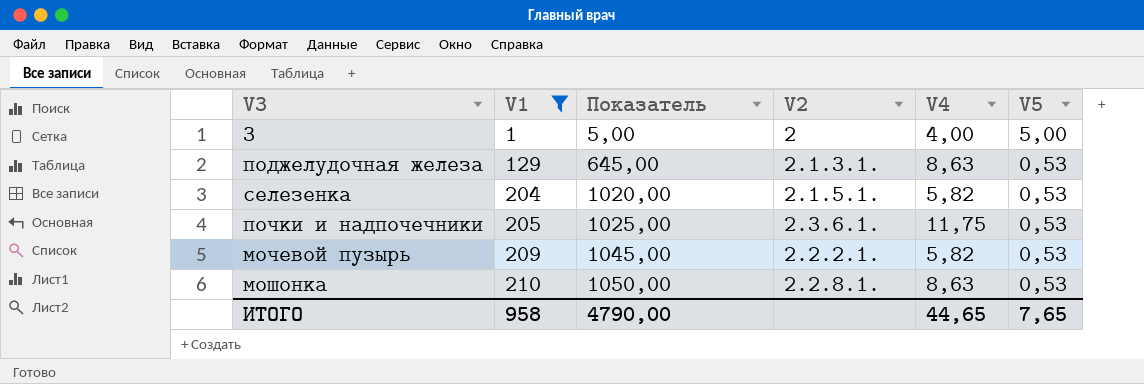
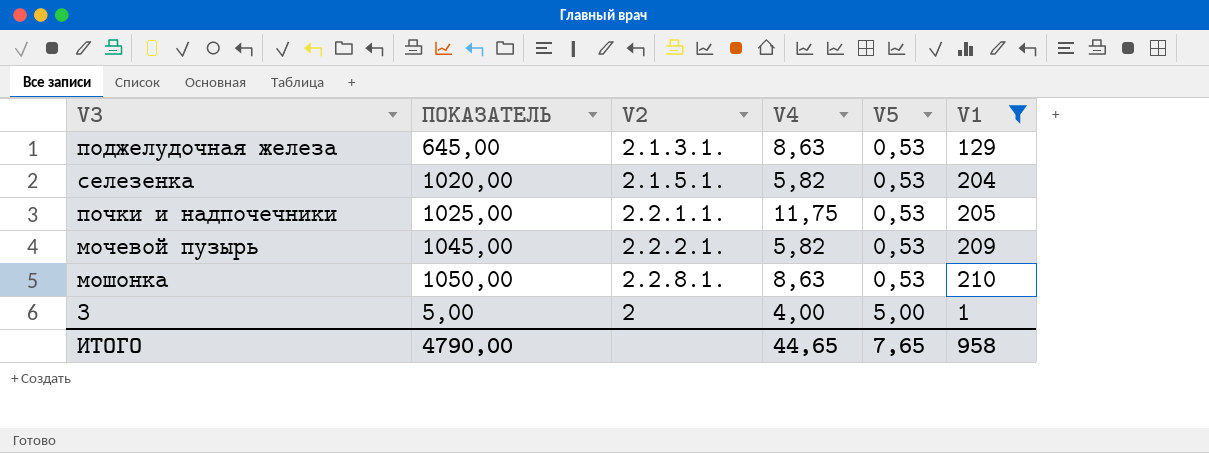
row order: V1 ascending -> V5 ascending
column name: Показатель -> ПОКАЗАТЕЛЬ
column V1 | position: 2 -> 6
почки и надпочечники | V2: 2.3.6.1. -> 2.2.1.1.

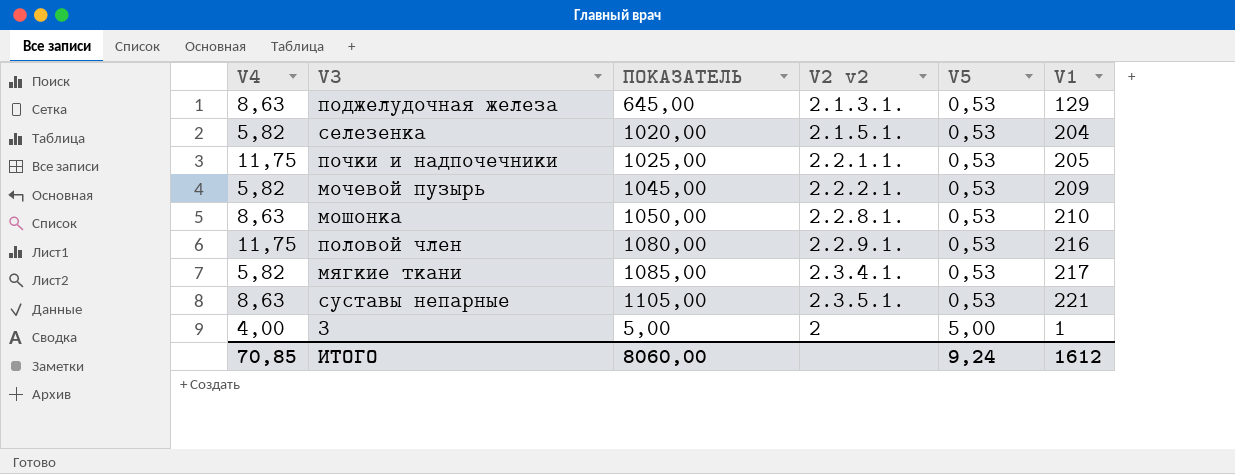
filter: V1 <= 210 -> none
column V4 | position: 4 -> 1
column name: V2 -> V2 v2
ИТОГО | V4: 44,65 -> 70,85
ИТОГО | ПОКАЗАТЕЛЬ: 4790,00 -> 8060,00
ИТОГО | V5: 7,65 -> 9,24
ИТОГО | V1: 958 -> 1612

